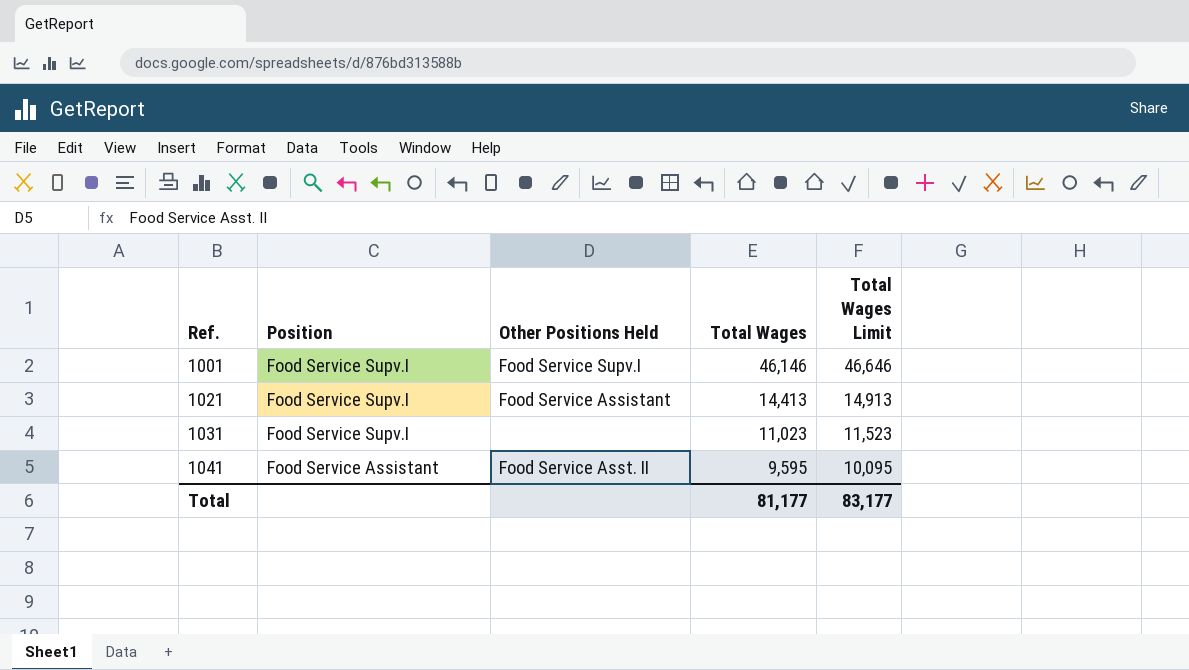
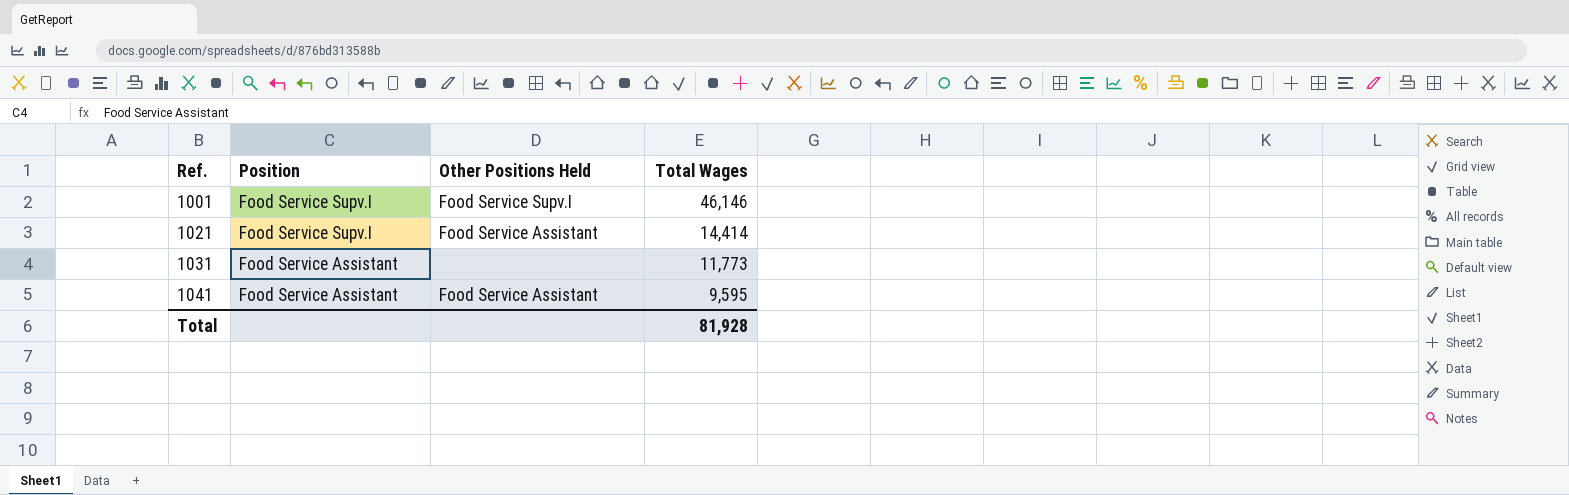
column Total Wages Limit | formula: [Total Wages] + 500 -> none
1021 | Total Wages: 14,413 -> 14,414
1031 | Position: Food Service Supv.I -> Food Service Assistant
1031 | Total Wages: 11,023 -> 11,773
1041 | Other Positions Held: Food Service Asst. II -> Food Service Assistant
Total | Total Wages: 81,177 -> 81,928

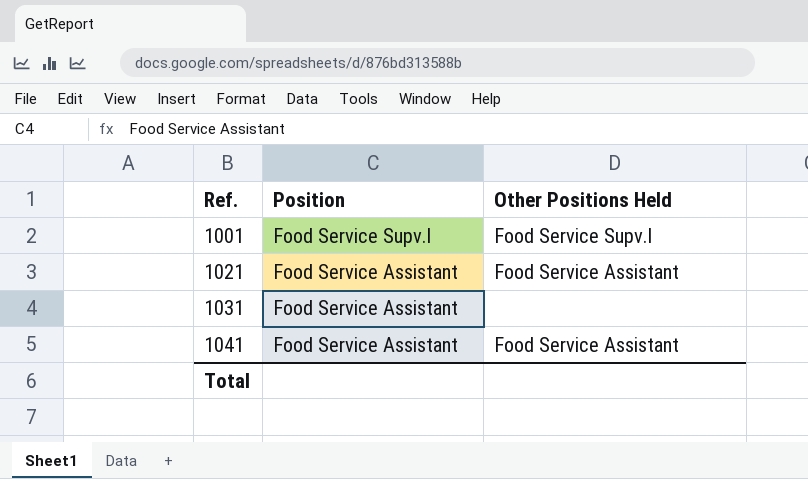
column Total Wages | position: 4 -> none
1021 | Position: Food Service Supv.I -> Food Service Assistant

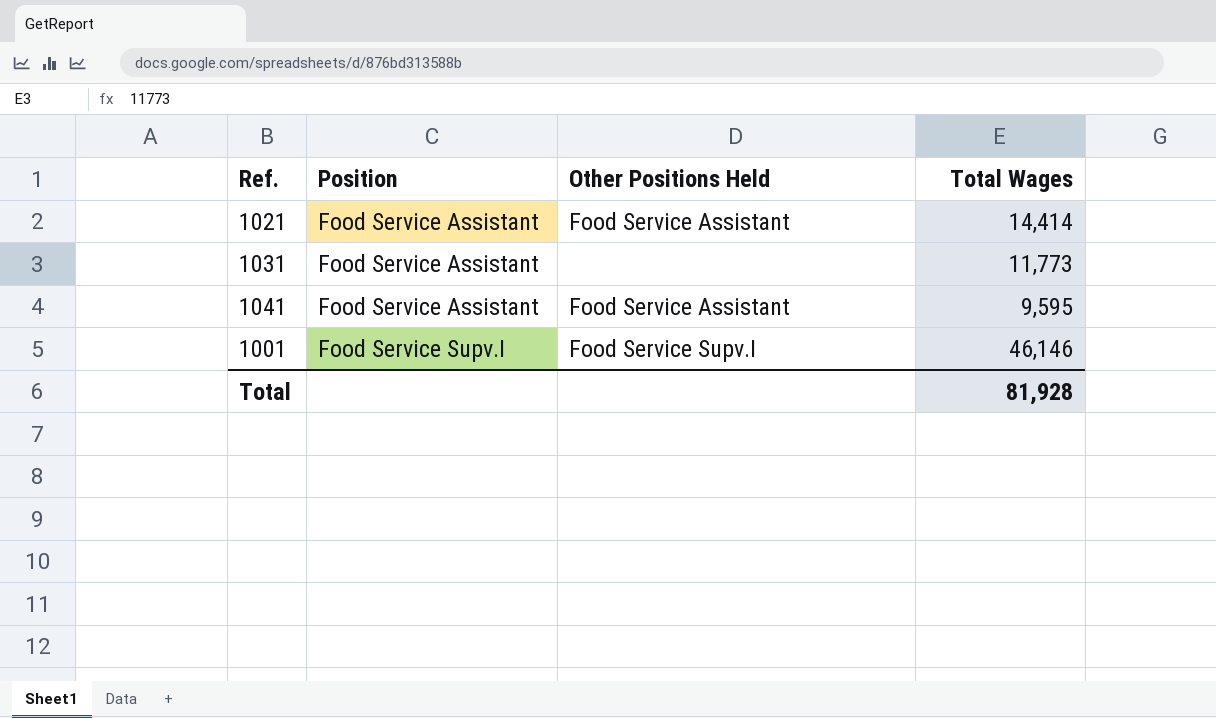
row order: Ref. ascending -> Position ascending
column Total Wages | position: none -> 4

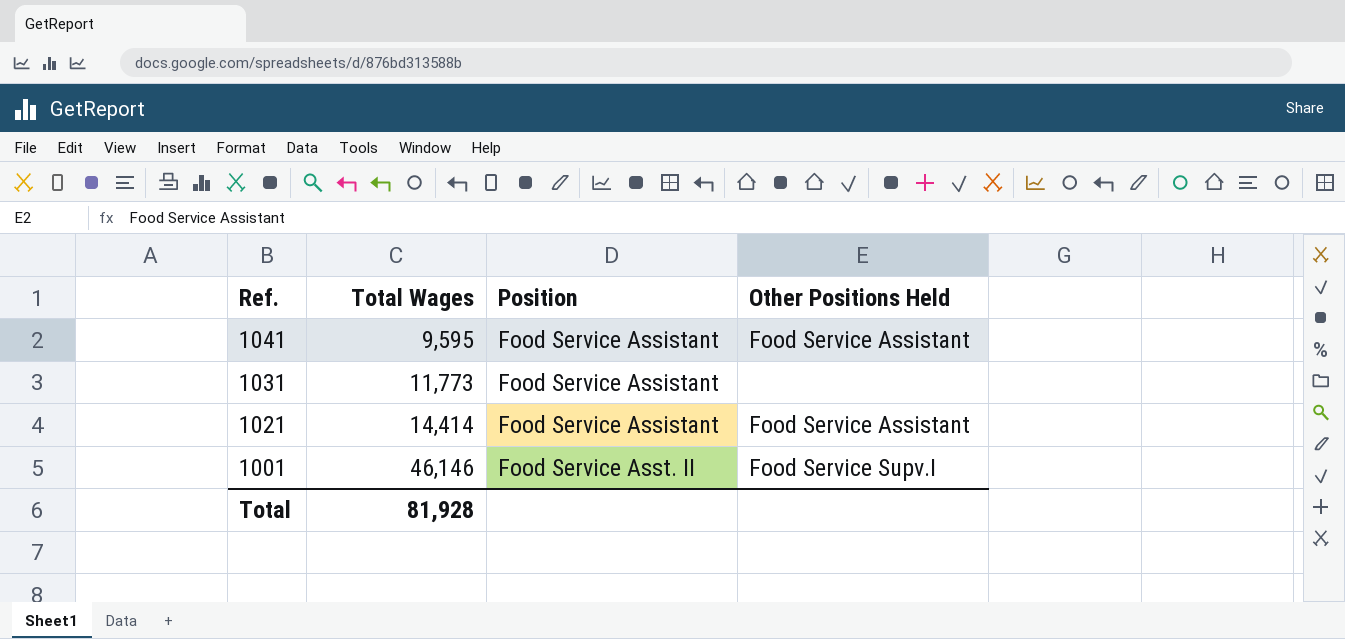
row order: Position ascending -> Ref. descending
column Total Wages | position: 4 -> 2
1001 | Position: Food Service Supv.I -> Food Service Asst. II

